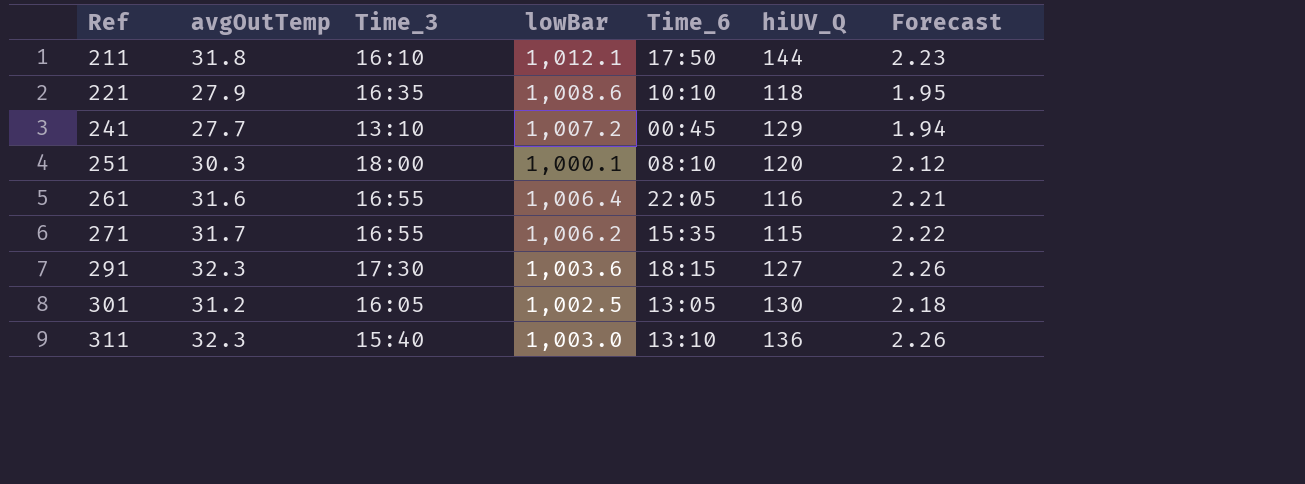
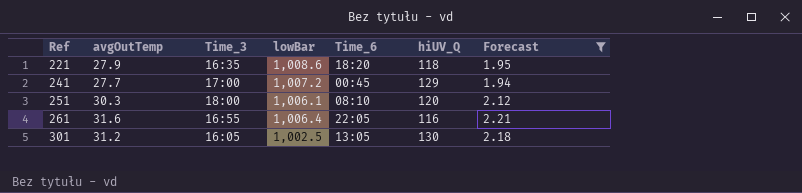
filter: none -> Forecast <= 2.21
221 | Time_6: 10:10 -> 18:20
241 | Time_3: 13:10 -> 17:00
251 | lowBar: 1,000.1 -> 1,006.1

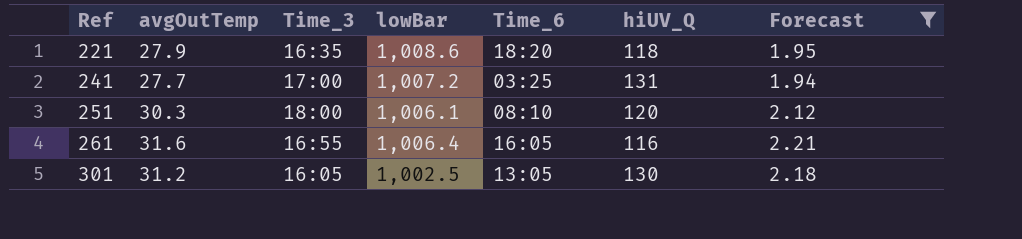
241 | Time_6: 00:45 -> 03:25
241 | hiUV_Q: 129 -> 131
261 | Time_6: 22:05 -> 16:05

